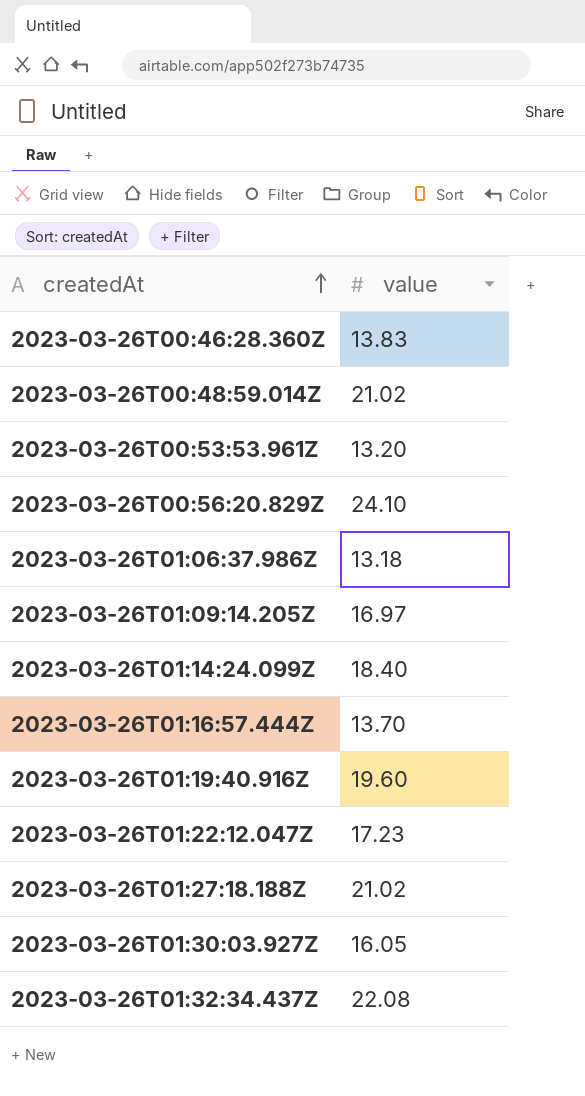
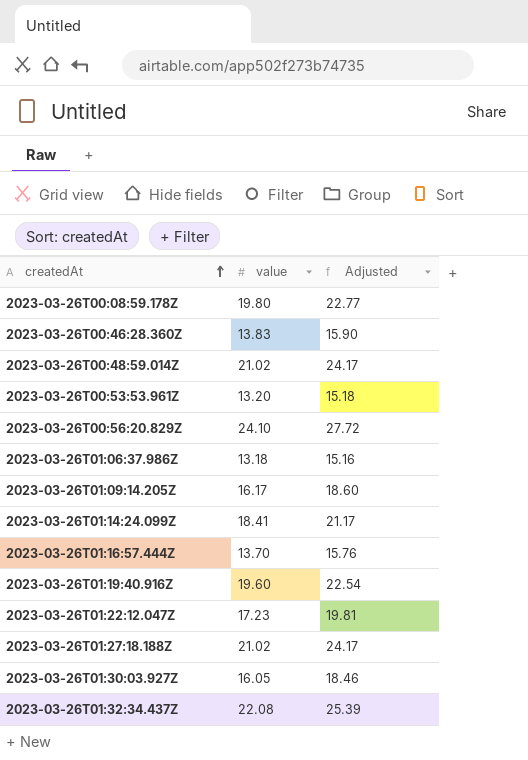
column Adjusted | formula: none -> [value] * 1.15
row 2023-03-26T00:08:59.178Z: none -> 19.80 | 22.77
2023-03-26T01:09:14.205Z | value: 16.97 -> 16.17
2023-03-26T01:14:24.099Z | value: 18.40 -> 18.41

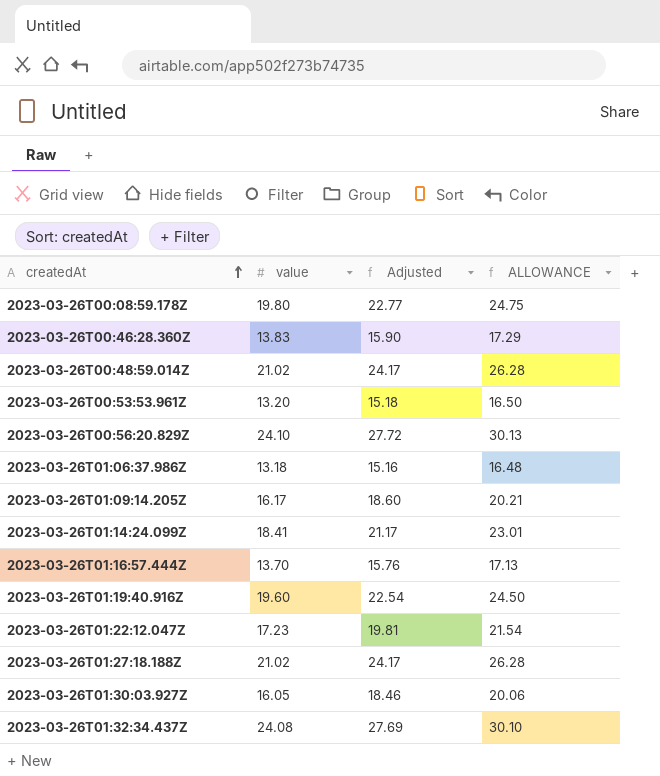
column ALLOWANCE | formula: none -> [value] * 1.25
2023-03-26T01:32:34.437Z | value: 22.08 -> 24.08
2023-03-26T01:32:34.437Z | Adjusted: 25.39 -> 27.69

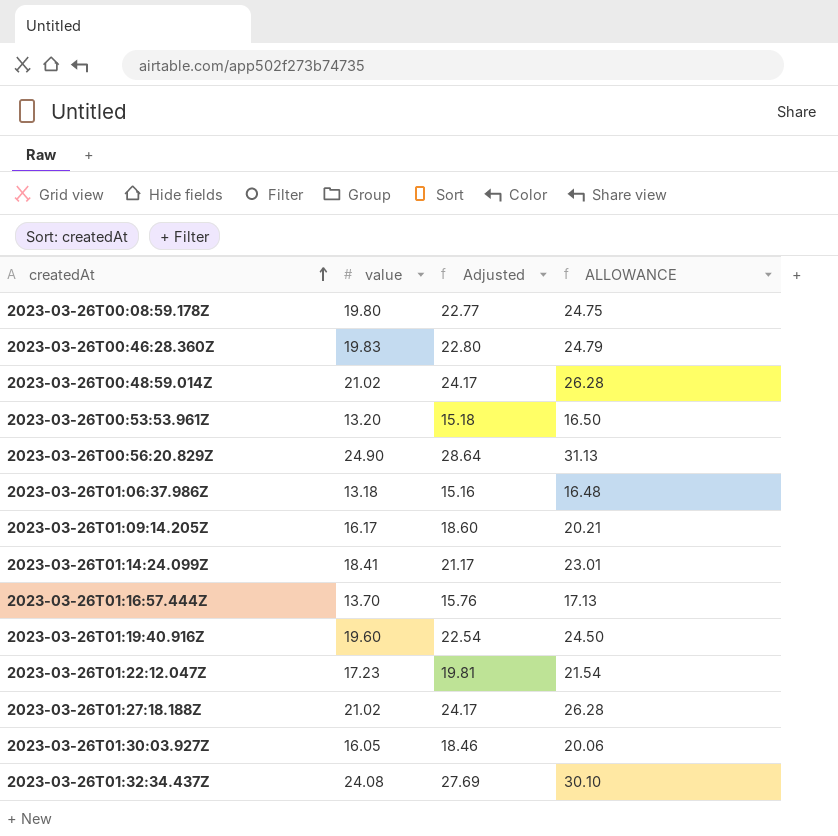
2023-03-26T00:46:28.360Z | value: 13.83 -> 19.83
2023-03-26T00:46:28.360Z | Adjusted: 15.90 -> 22.80
2023-03-26T00:46:28.360Z | ALLOWANCE: 17.29 -> 24.79
2023-03-26T00:56:20.829Z | value: 24.10 -> 24.90
2023-03-26T00:56:20.829Z | Adjusted: 27.72 -> 28.64
2023-03-26T00:56:20.829Z | ALLOWANCE: 30.13 -> 31.13

